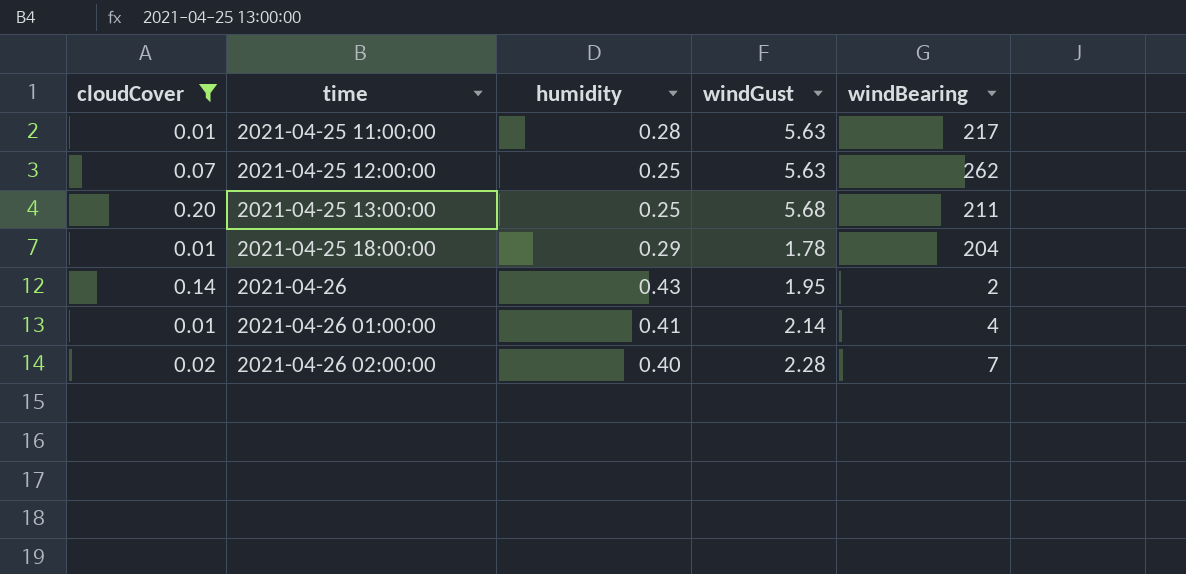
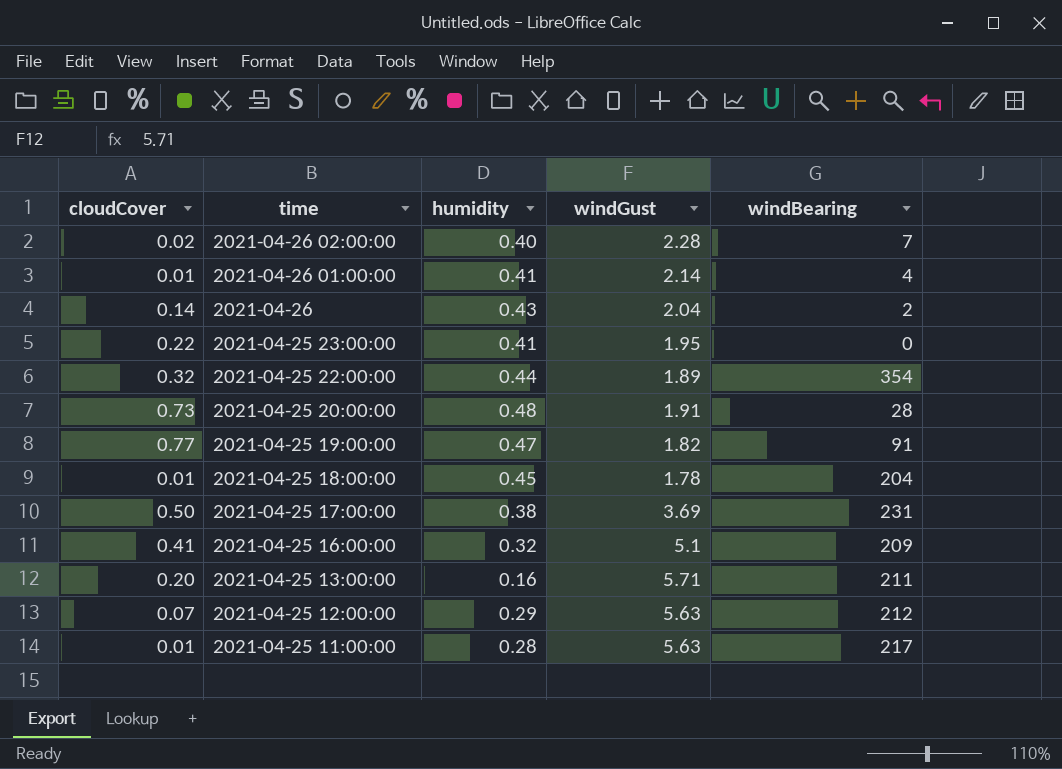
filter: cloudCover <= 0.20 -> none
row order: time ascending -> time descending
2021-04-26 | windGust: 1.95 -> 2.04
2021-04-25 18:00:00 | humidity: 0.29 -> 0.45
2021-04-25 13:00:00 | humidity: 0.25 -> 0.16
2021-04-25 13:00:00 | windGust: 5.68 -> 5.71
2021-04-25 12:00:00 | humidity: 0.25 -> 0.29
2021-04-25 12:00:00 | windBearing: 262 -> 212

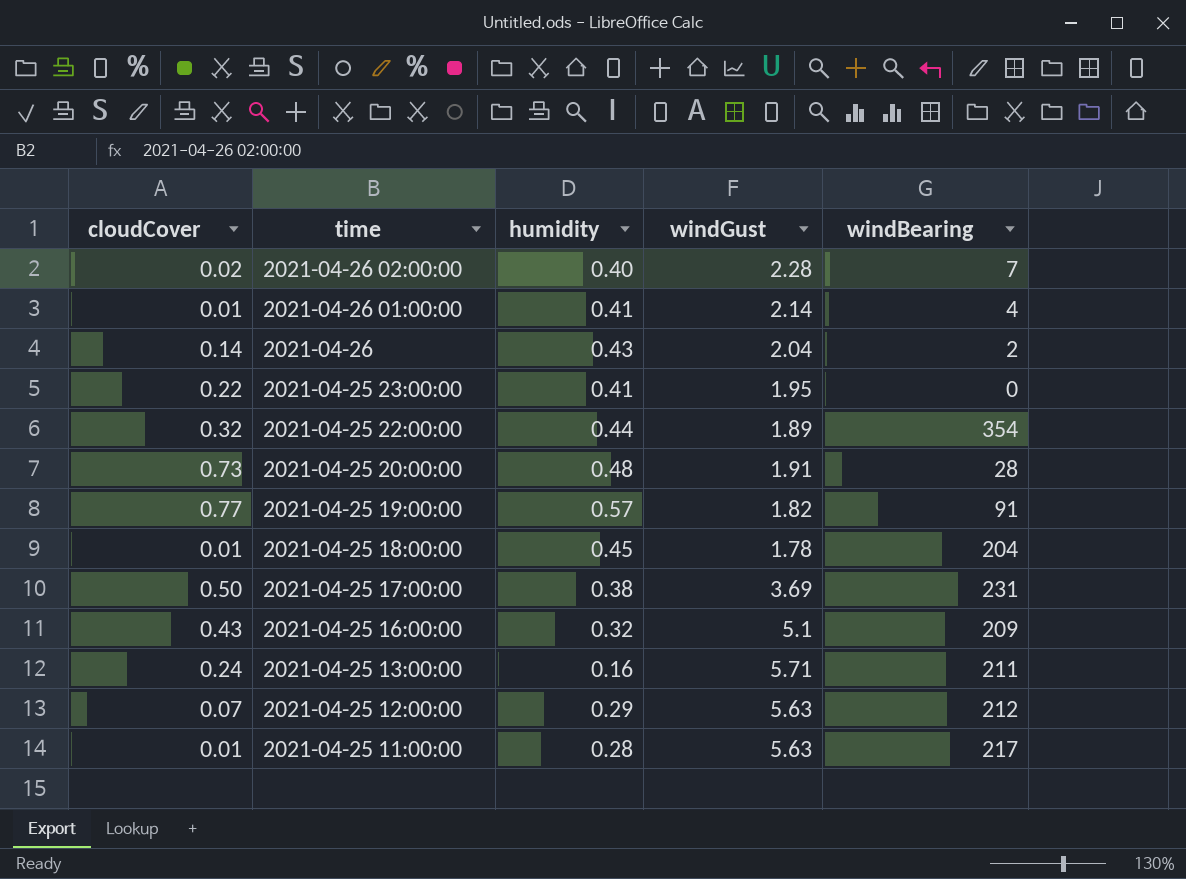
2021-04-25 19:00:00 | humidity: 0.47 -> 0.57
2021-04-25 16:00:00 | cloudCover: 0.41 -> 0.43
2021-04-25 13:00:00 | cloudCover: 0.20 -> 0.24

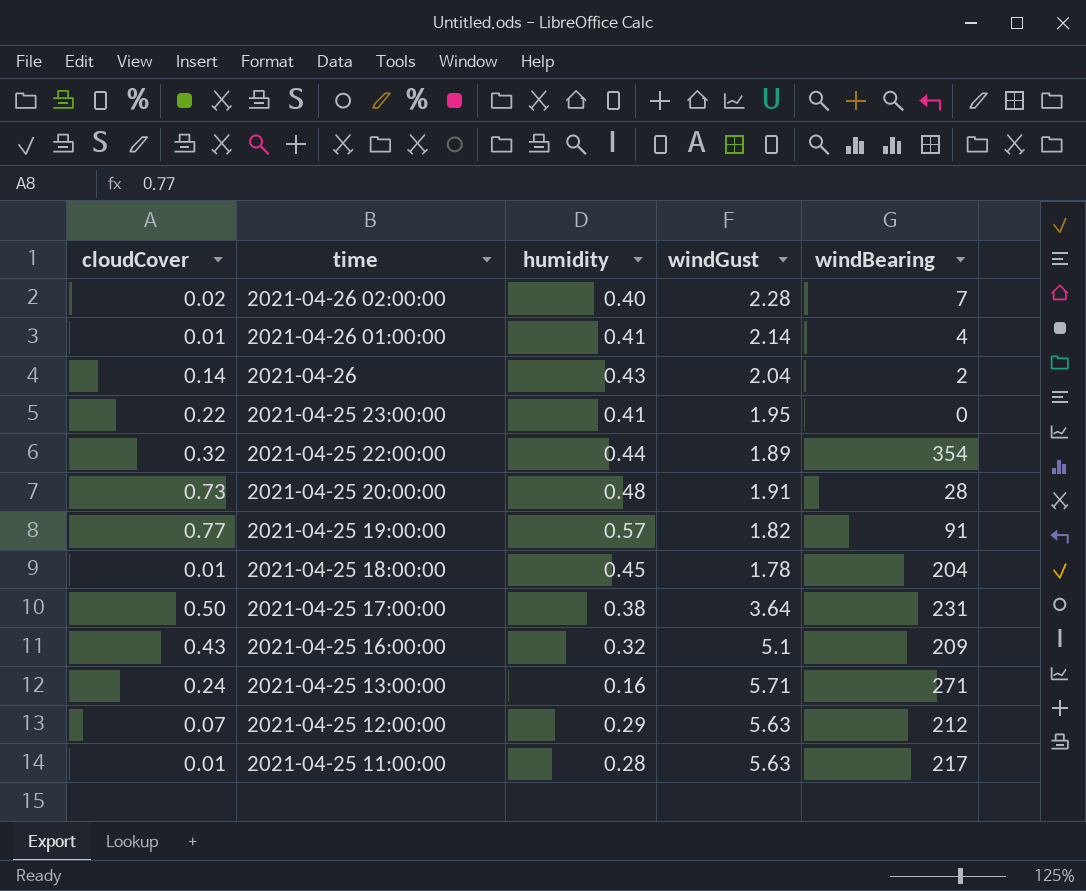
2021-04-25 17:00:00 | windGust: 3.69 -> 3.64
2021-04-25 13:00:00 | windBearing: 211 -> 271

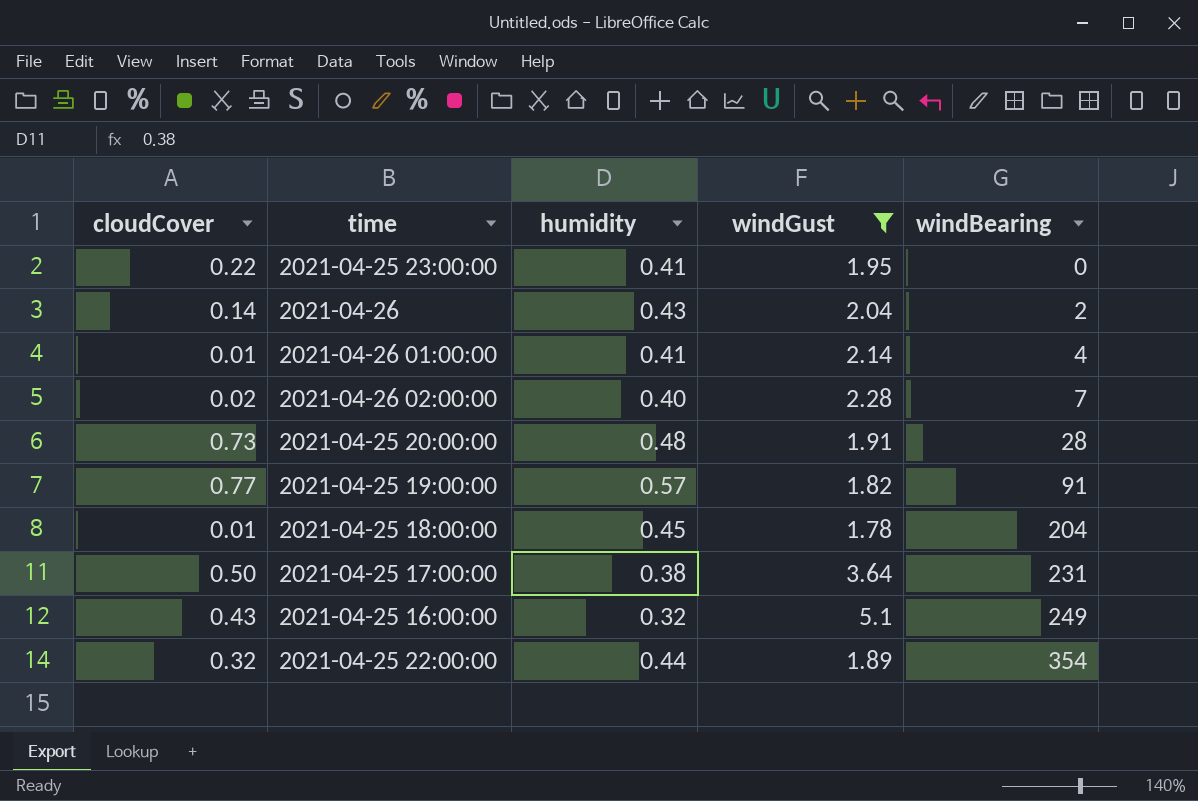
filter: none -> windGust <= 5.1
row order: time descending -> windBearing ascending
2021-04-25 16:00:00 | windBearing: 209 -> 249

